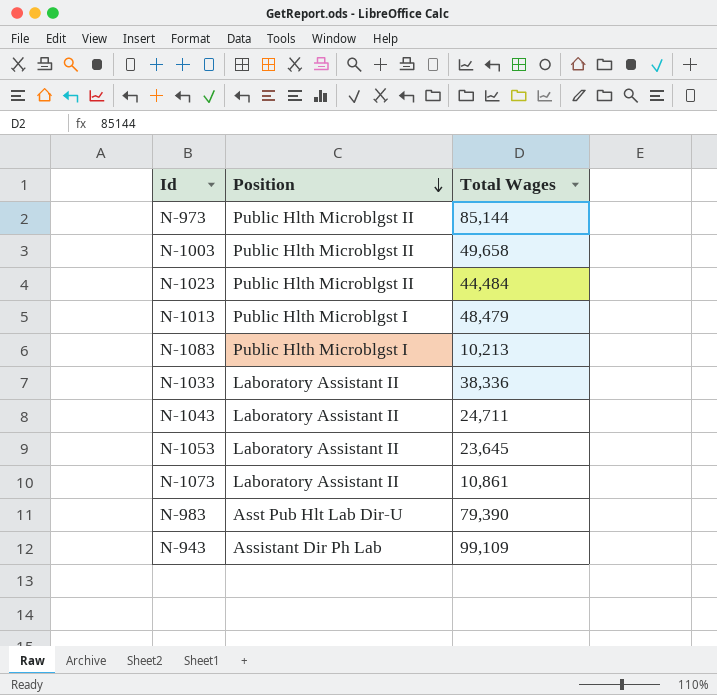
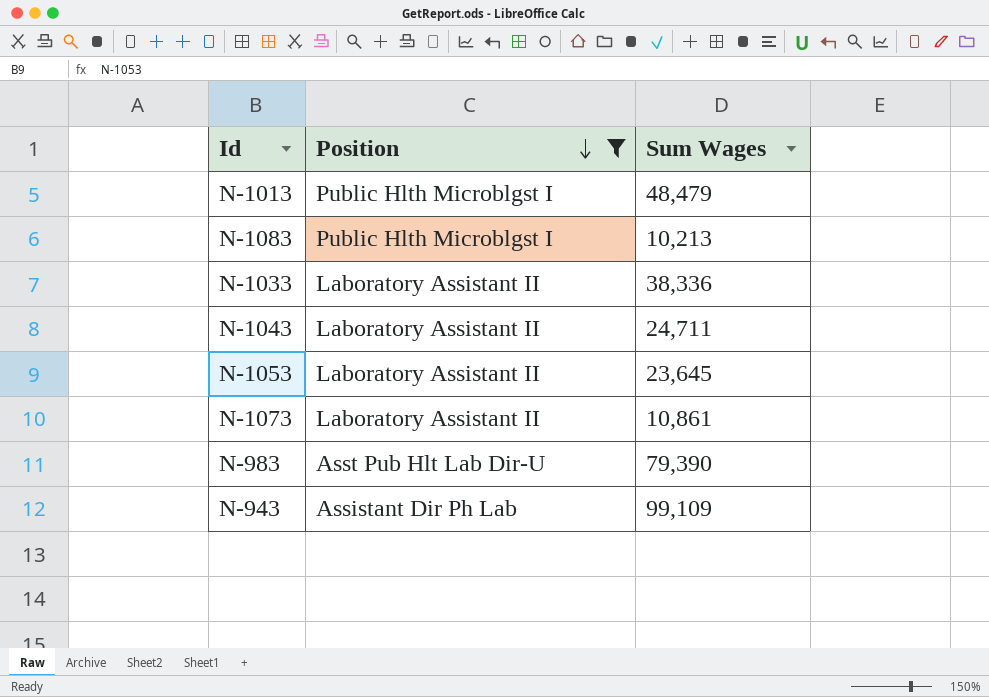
filter: none -> Position != Public Hlth Microblgst II
column name: Total Wages -> Sum Wages

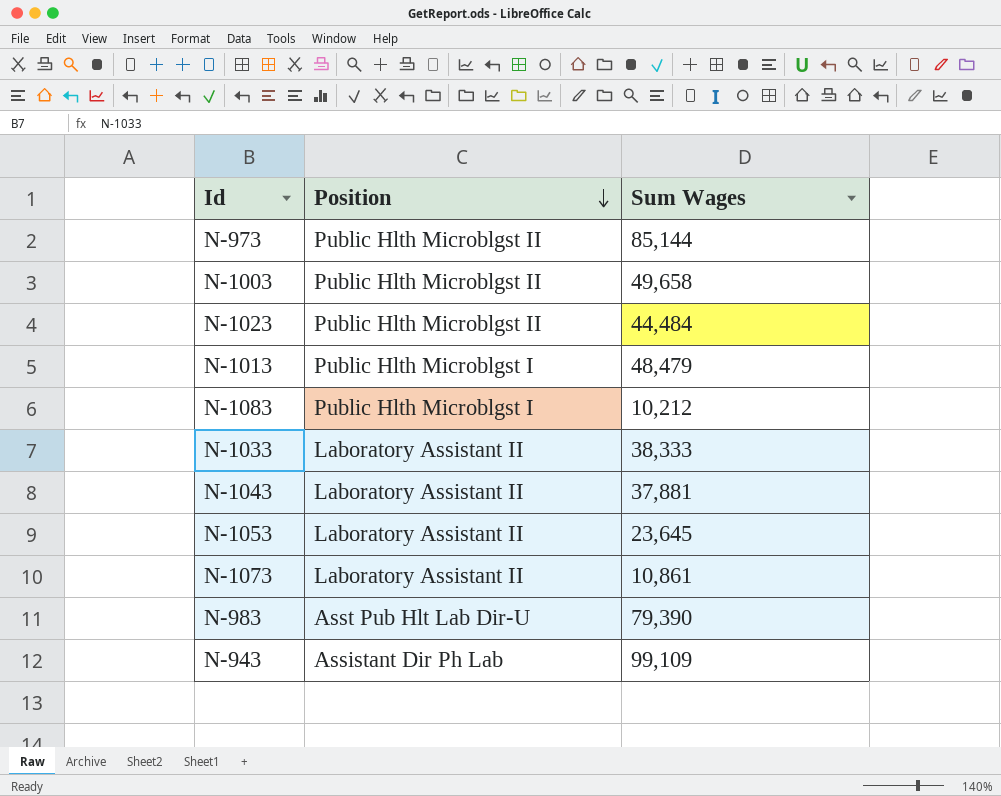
filter: Position != Public Hlth Microblgst II -> none
N-1083 | Sum Wages: 10,213 -> 10,212
N-1033 | Sum Wages: 38,336 -> 38,333
N-1043 | Sum Wages: 24,711 -> 37,881

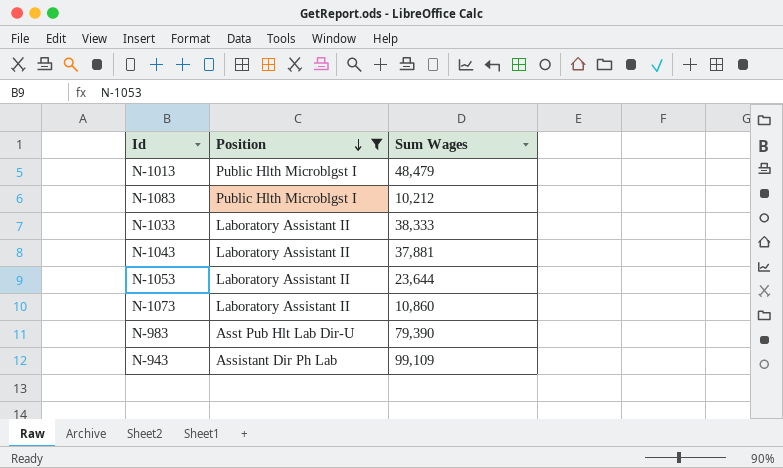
filter: none -> Position != Public Hlth Microblgst II
N-1053 | Sum Wages: 23,645 -> 23,644
N-1073 | Sum Wages: 10,861 -> 10,860

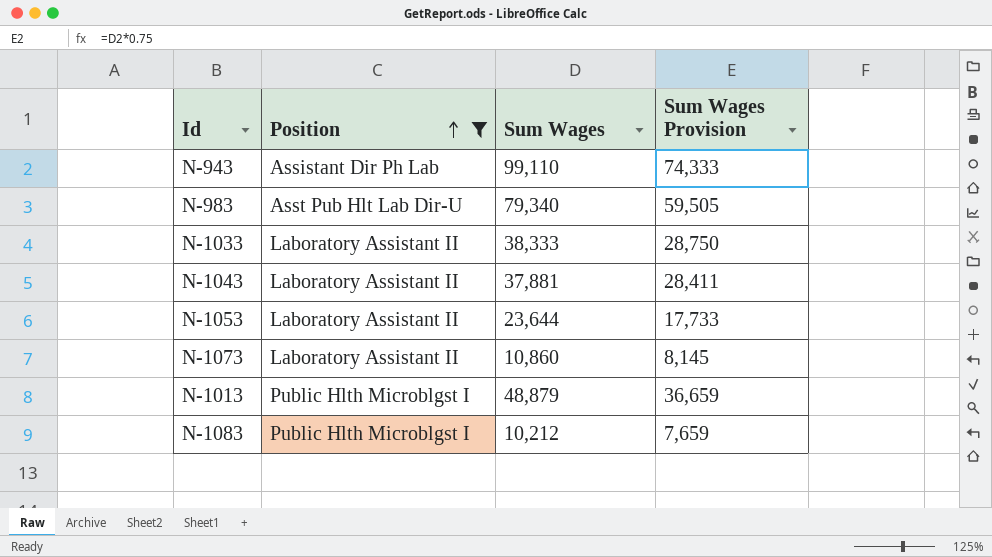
row order: Position descending -> Position ascending
column Sum Wages Provision | formula: none -> [Sum Wages] * 0.75
N-943 | Sum Wages: 99,109 -> 99,110
N-983 | Sum Wages: 79,390 -> 79,340
N-1013 | Sum Wages: 48,479 -> 48,879

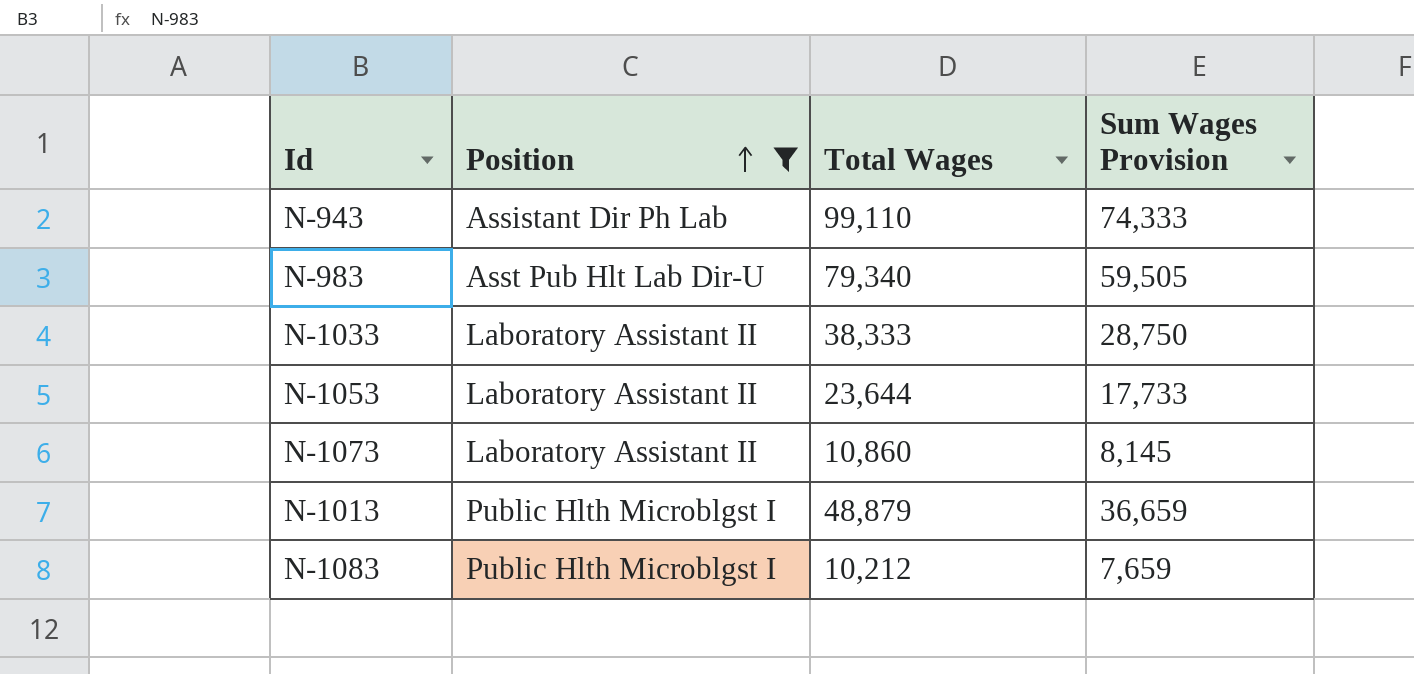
column name: Sum Wages -> Total Wages
row N-1043: Laboratory Assistant II | 37,881 | 28,411 -> none

